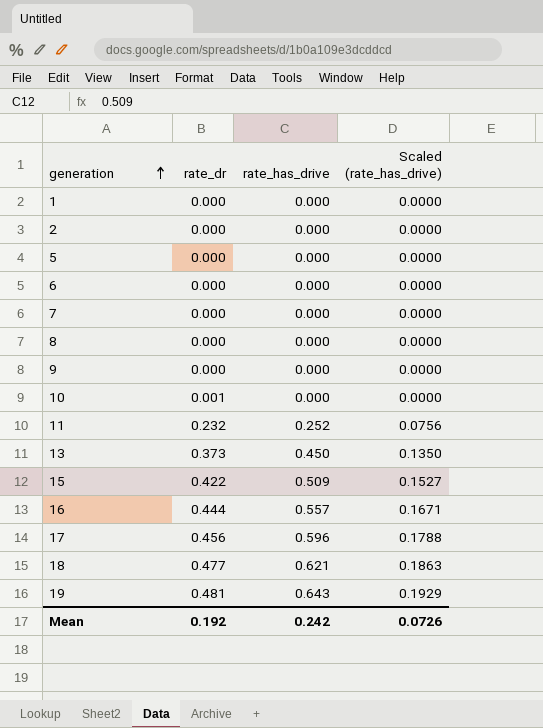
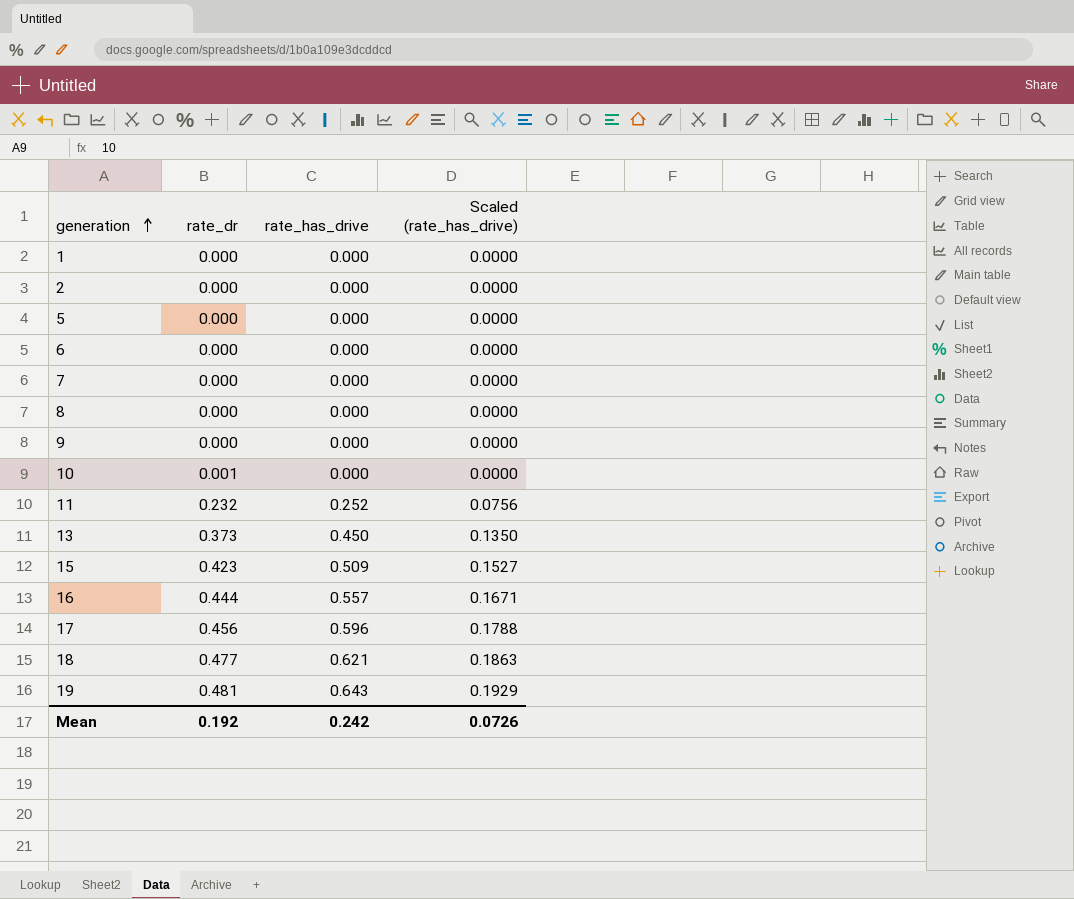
15 | rate_dr: 0.422 -> 0.423

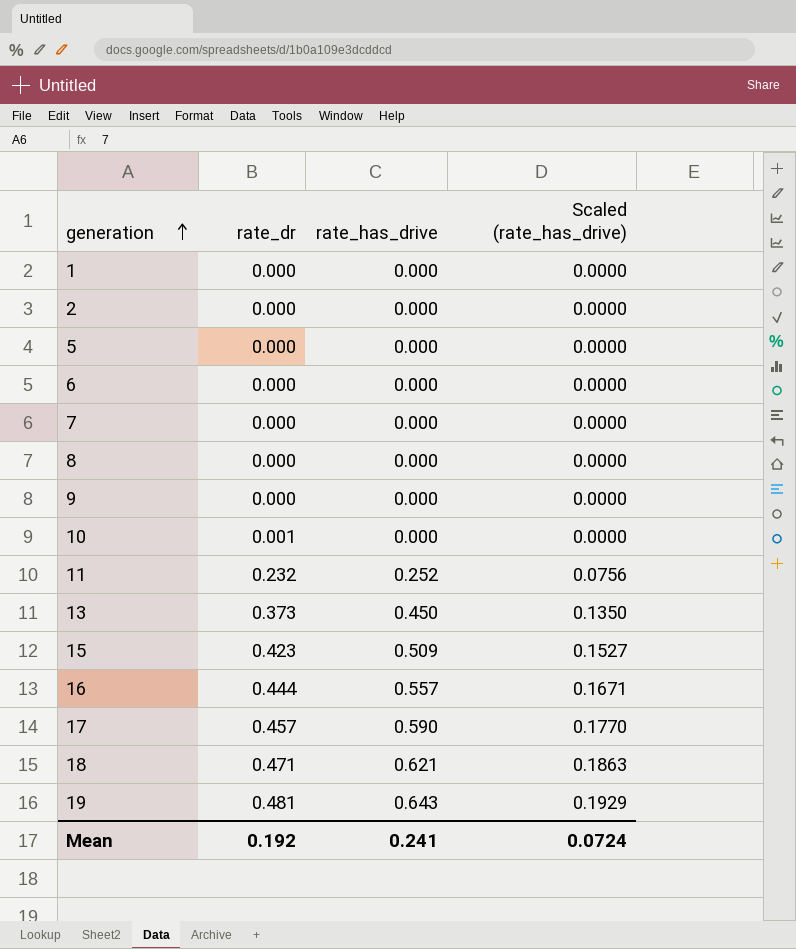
17 | rate_dr: 0.456 -> 0.457
17 | rate_has_drive: 0.596 -> 0.590
17 | Scaled (rate_has_drive): 0.1788 -> 0.1770
18 | rate_dr: 0.477 -> 0.471
Mean | rate_has_drive: 0.242 -> 0.241
Mean | Scaled (rate_has_drive): 0.0726 -> 0.0724

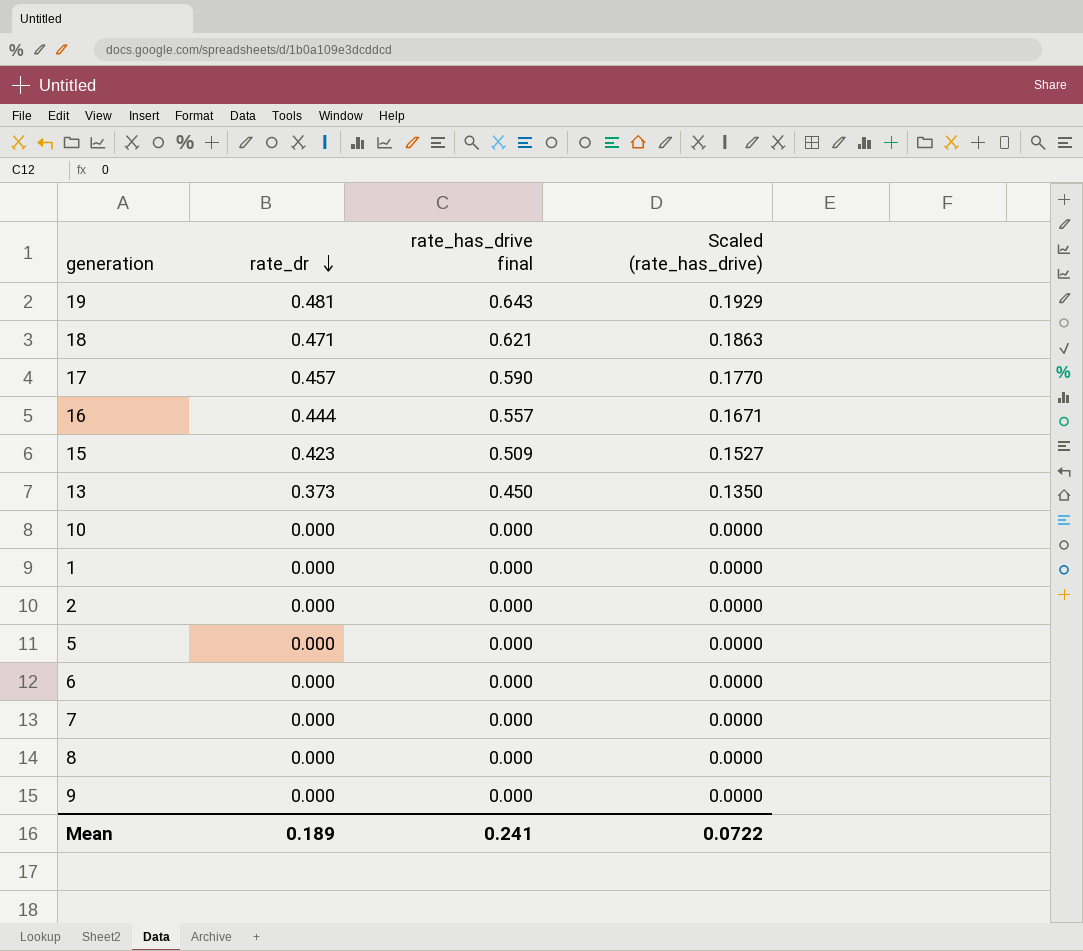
row order: generation ascending -> rate_dr descending
column name: rate_has_drive -> rate_has_drive final
row 11: 0.232 | 0.252 | 0.0756 -> none
10 | rate_dr: 0.001 -> 0.000
Mean | rate_dr: 0.192 -> 0.189
Mean | Scaled (rate_has_drive): 0.0724 -> 0.0722

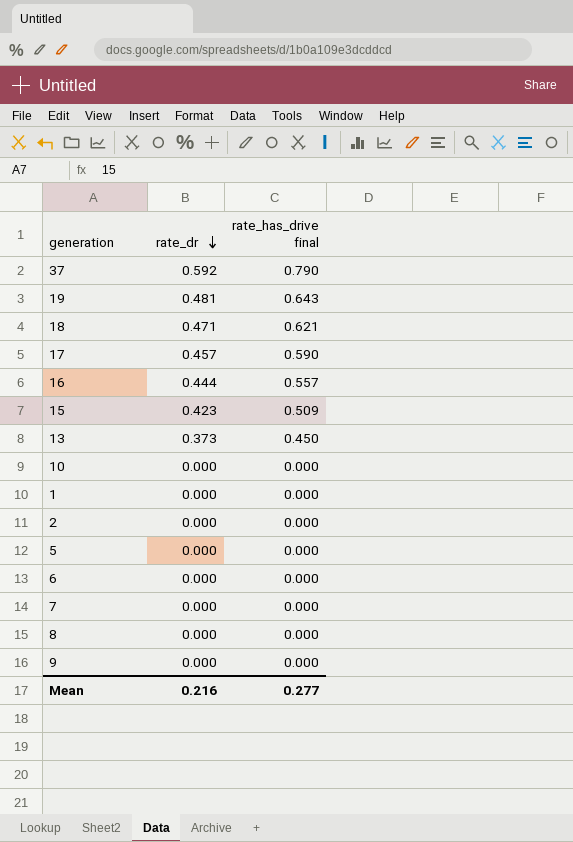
column Scaled (rate_has_drive) | formula: [rate_has_drive final] * 0.3 -> none
row 37: none -> 0.592 | 0.790
Mean | rate_dr: 0.189 -> 0.216
Mean | rate_has_drive final: 0.241 -> 0.277

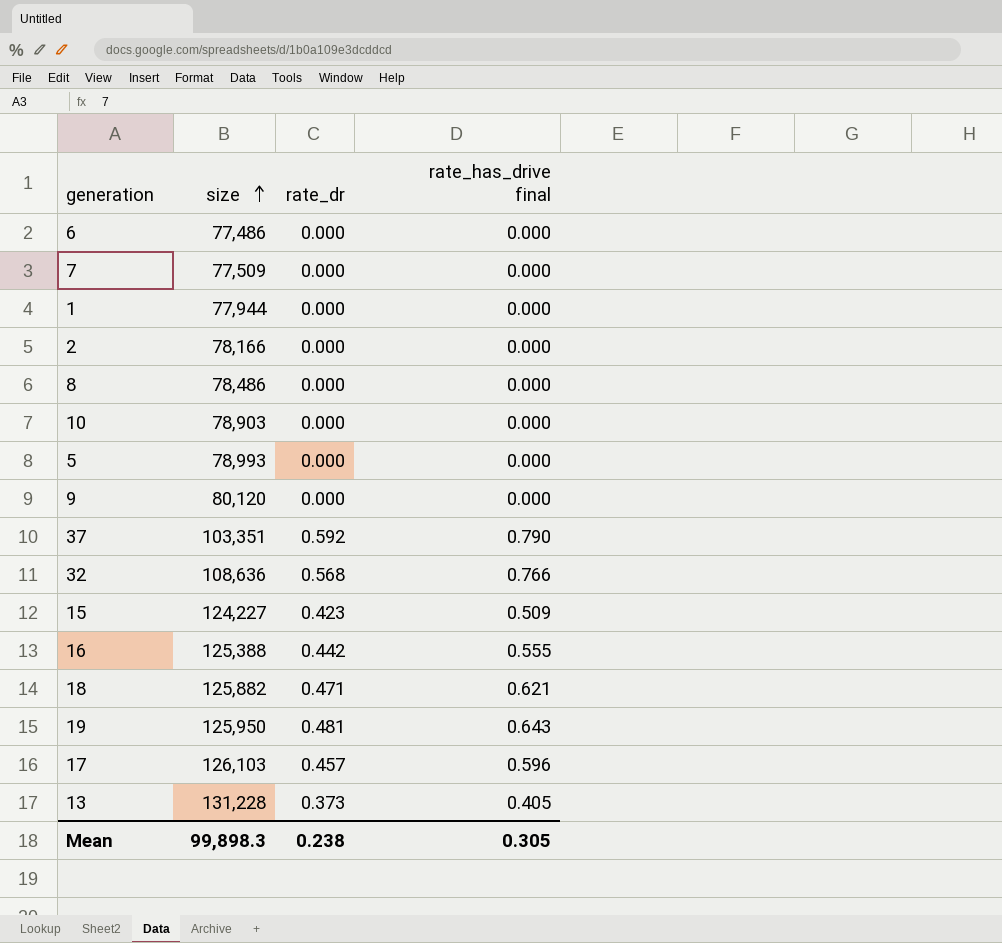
row order: rate_dr descending -> size ascending
column size | position: none -> 2
row 32: none -> 108,636 | 0.568 | 0.766
16 | rate_dr: 0.444 -> 0.442
16 | rate_has_drive final: 0.557 -> 0.555
17 | rate_has_drive final: 0.590 -> 0.596
13 | rate_has_drive final: 0.450 -> 0.405
Mean | rate_dr: 0.216 -> 0.238
Mean | rate_has_drive final: 0.277 -> 0.305

